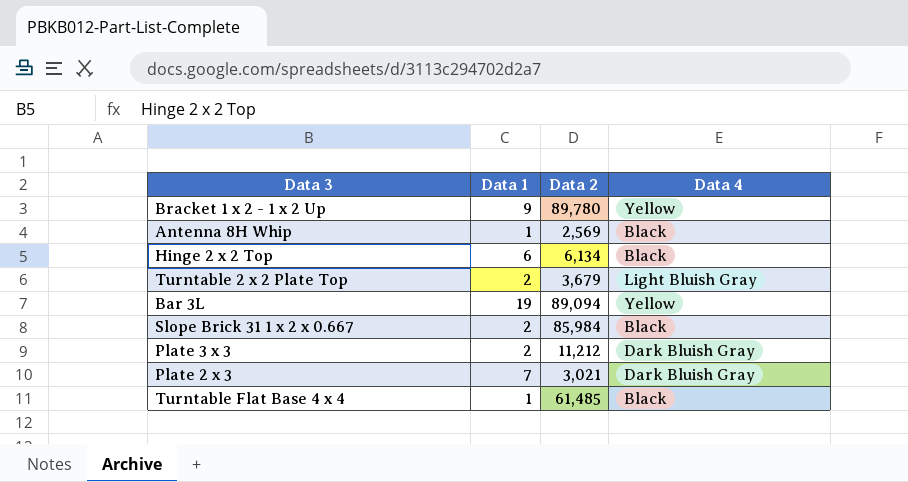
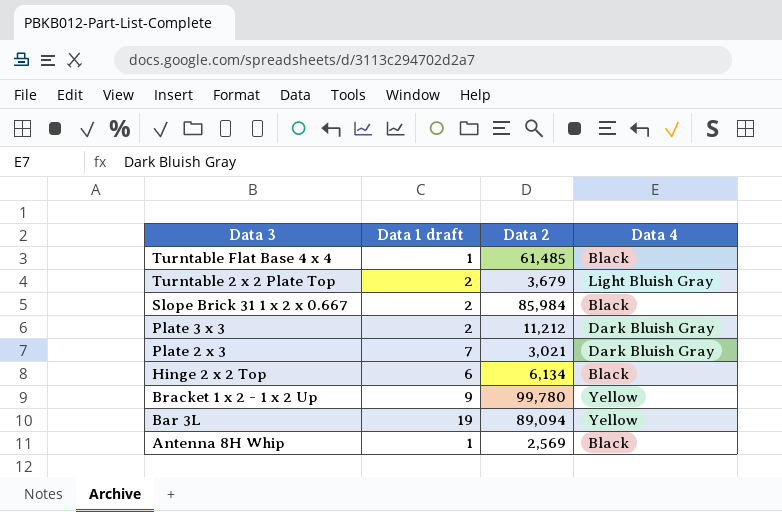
row order: none -> Data 3 descending
column name: Data 1 -> Data 1 draft
Bracket 1 x 2 - 1 x 2 Up | Data 2: 89,780 -> 99,780

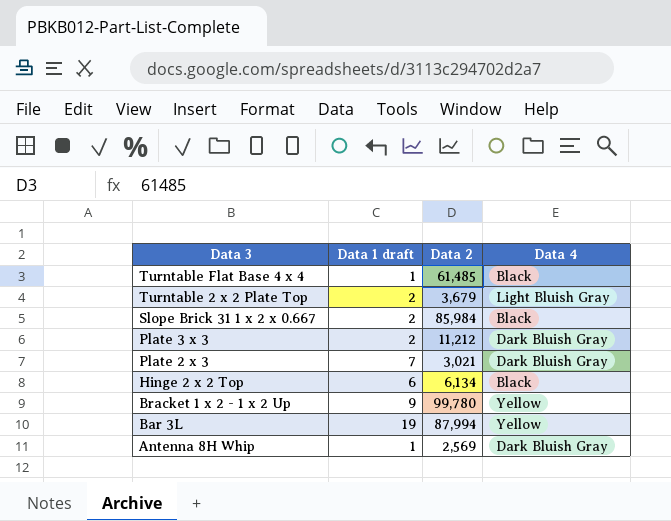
Bar 3L | Data 2: 89,094 -> 87,994
Antenna 8H Whip | Data 4: Black -> Dark Bluish Gray

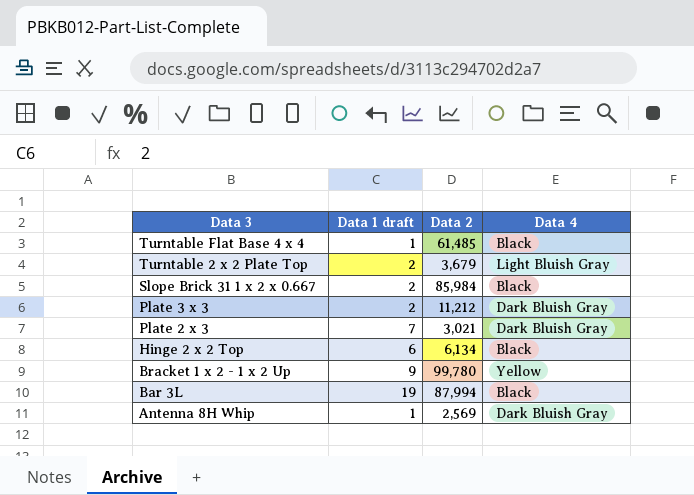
Bar 3L | Data 4: Yellow -> Black

